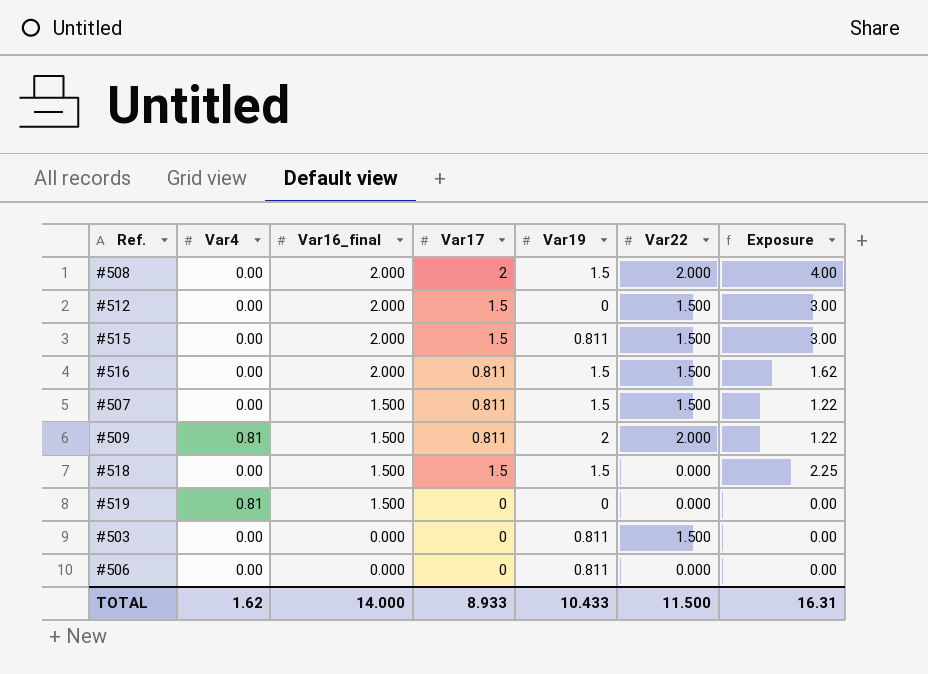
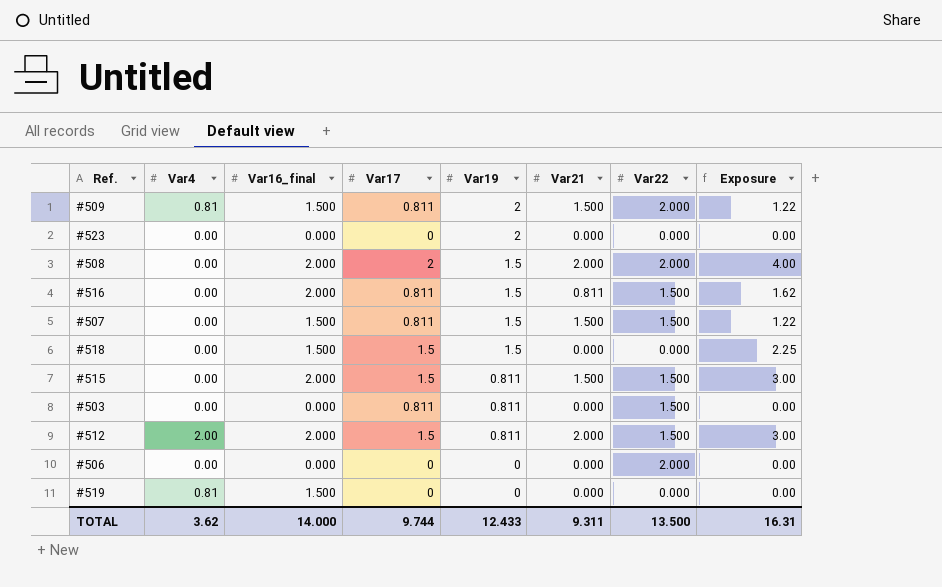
row order: Var16_final descending -> Var19 descending
column Var21 | position: none -> 6
row #523: none -> 0.00 | 0.000 | 0 | 2 | 0.000 | 0.000 | 0.00
#503 | Var17: 0 -> 0.811
#512 | Var4: 0.00 -> 2.00
#512 | Var19: 0 -> 0.811
#506 | Var19: 0.811 -> 0
#506 | Var22: 0.000 -> 2.000
TOTAL | Var4: 1.62 -> 3.62
TOTAL | Var17: 8.933 -> 9.744
TOTAL | Var19: 10.433 -> 12.433
TOTAL | Var22: 11.500 -> 13.500

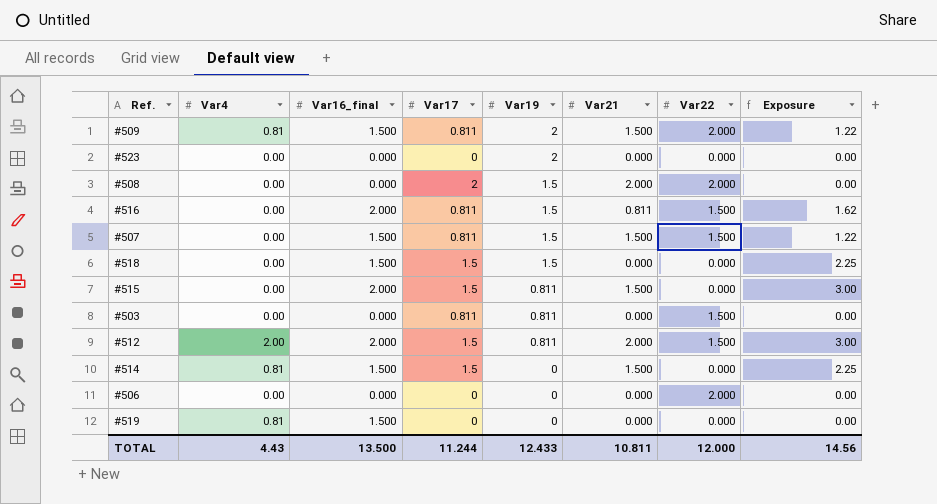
#508 | Var16_final: 2.000 -> 0.000
#508 | Exposure: 4.00 -> 0.00
#515 | Var22: 1.500 -> 0.000
row #514: none -> 0.81 | 1.500 | 1.5 | 0 | 1.500 | 0.000 | 2.25
TOTAL | Var4: 3.62 -> 4.43
TOTAL | Var16_final: 14.000 -> 13.500
TOTAL | Var17: 9.744 -> 11.244
TOTAL | Var21: 9.311 -> 10.811
TOTAL | Var22: 13.500 -> 12.000
TOTAL | Exposure: 16.31 -> 14.56

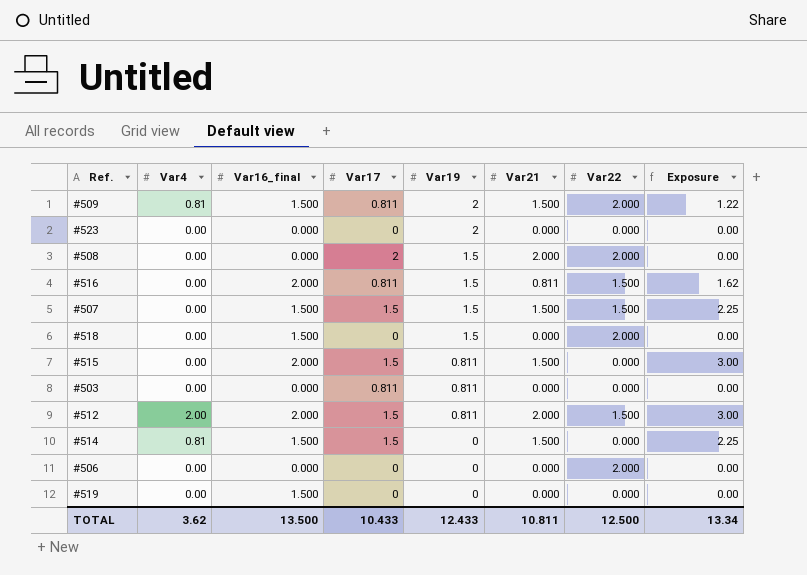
#507 | Var17: 0.811 -> 1.5
#507 | Exposure: 1.22 -> 2.25
#518 | Var17: 1.5 -> 0
#518 | Var22: 0.000 -> 2.000
#518 | Exposure: 2.25 -> 0.00
#503 | Var22: 1.500 -> 0.000
#519 | Var4: 0.81 -> 0.00
TOTAL | Var4: 4.43 -> 3.62
TOTAL | Var17: 11.244 -> 10.433
TOTAL | Var22: 12.000 -> 12.500
TOTAL | Exposure: 14.56 -> 13.34

